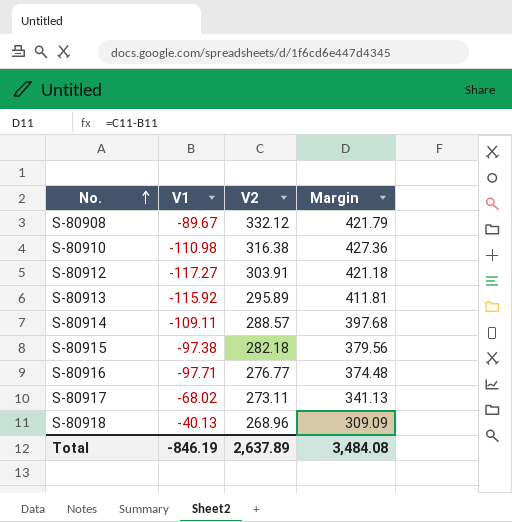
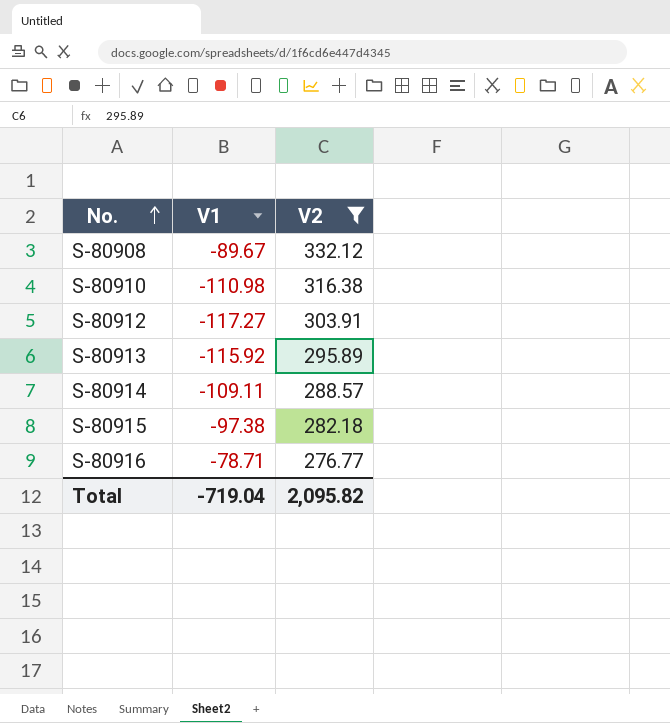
filter: none -> V2 >= 276.77
column Margin | formula: [V2] - [V1] -> none
S-80916 | V1: -97.71 -> -78.71
Total | V1: -846.19 -> -719.04
Total | V2: 2,637.89 -> 2,095.82

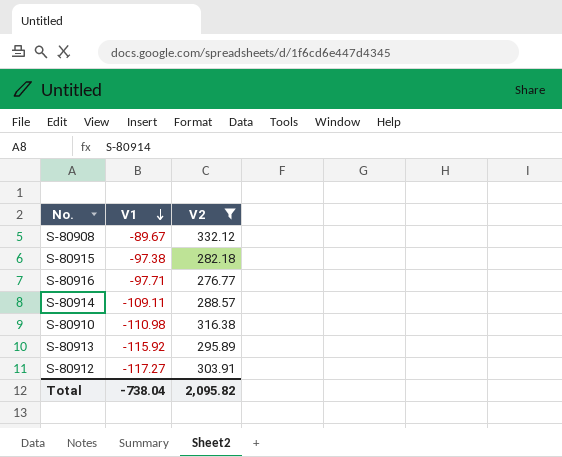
row order: No. ascending -> V1 descending
S-80916 | V1: -78.71 -> -97.71
Total | V1: -719.04 -> -738.04

